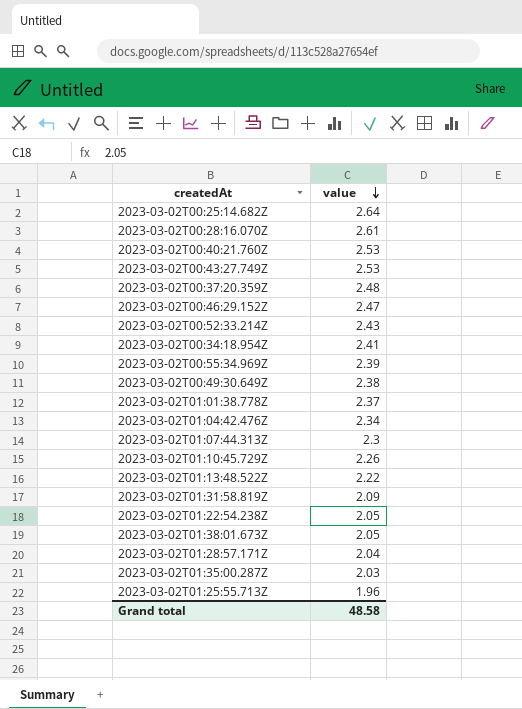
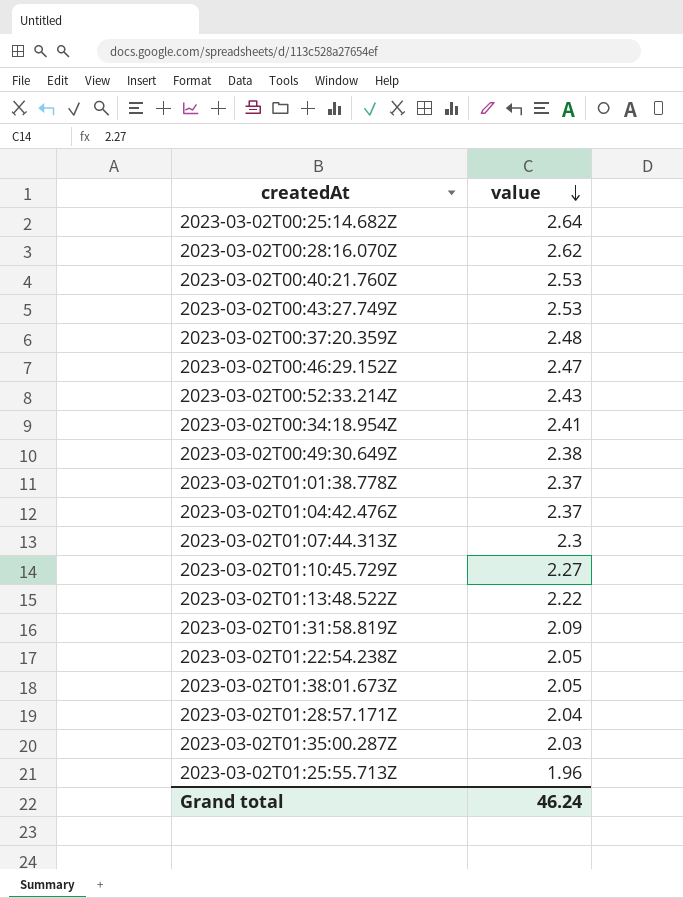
row 2023-03-02T00:55:34.969Z: 2.39 -> none
2023-03-02T00:28:16.070Z | value: 2.61 -> 2.62
2023-03-02T01:04:42.476Z | value: 2.34 -> 2.37
2023-03-02T01:10:45.729Z | value: 2.26 -> 2.27
Grand total | value: 48.58 -> 46.24

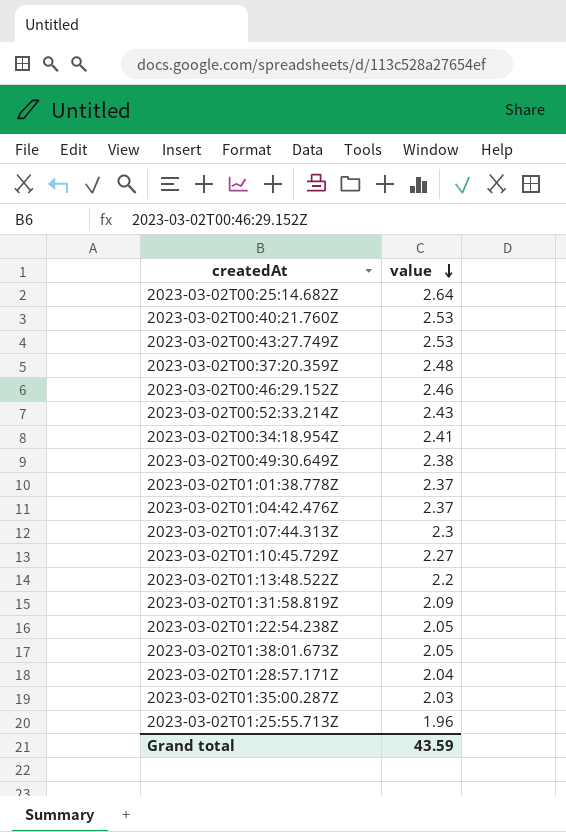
row 2023-03-02T00:28:16.070Z: 2.62 -> none
2023-03-02T00:46:29.152Z | value: 2.47 -> 2.46
2023-03-02T01:13:48.522Z | value: 2.22 -> 2.2
Grand total | value: 46.24 -> 43.59

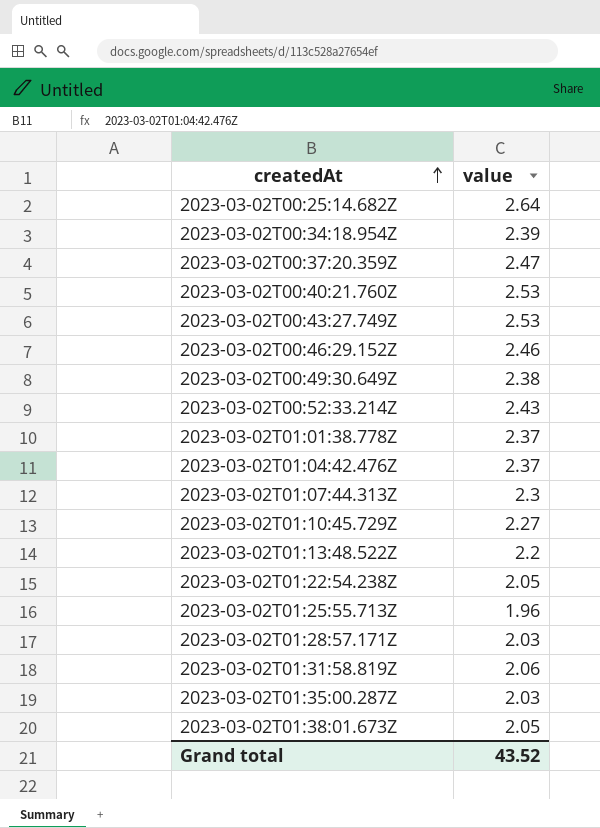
row order: value descending -> createdAt ascending
2023-03-02T00:34:18.954Z | value: 2.41 -> 2.39
2023-03-02T00:37:20.359Z | value: 2.48 -> 2.47
2023-03-02T01:28:57.171Z | value: 2.04 -> 2.03
2023-03-02T01:31:58.819Z | value: 2.09 -> 2.06
Grand total | value: 43.59 -> 43.52

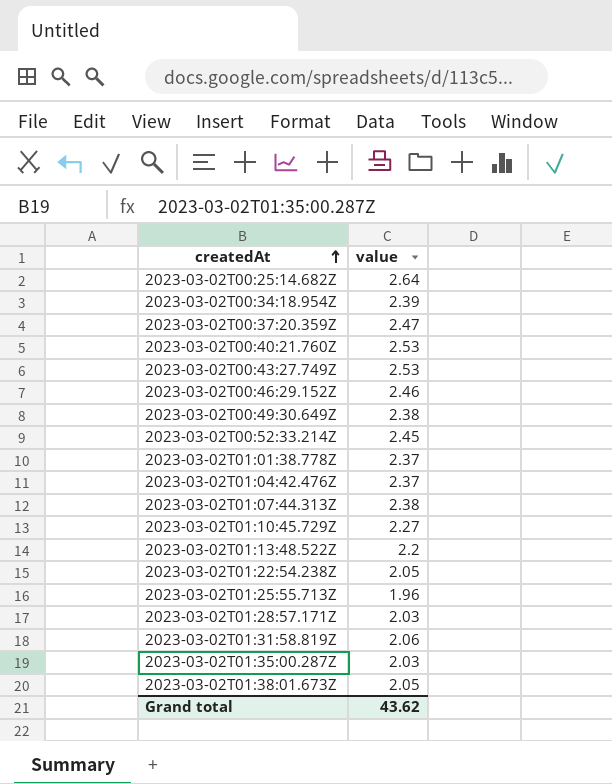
2023-03-02T00:52:33.214Z | value: 2.43 -> 2.45
2023-03-02T01:07:44.313Z | value: 2.3 -> 2.38
Grand total | value: 43.52 -> 43.62

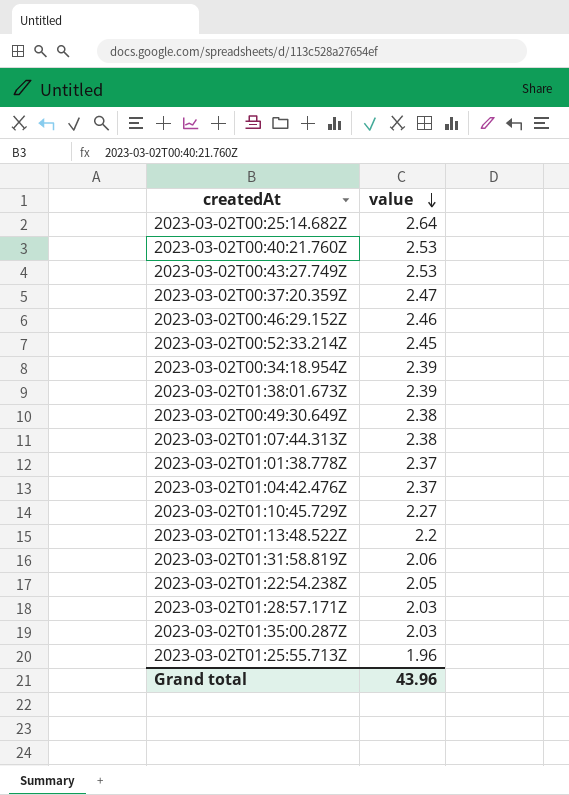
row order: createdAt ascending -> value descending
2023-03-02T01:38:01.673Z | value: 2.05 -> 2.39
Grand total | value: 43.62 -> 43.96

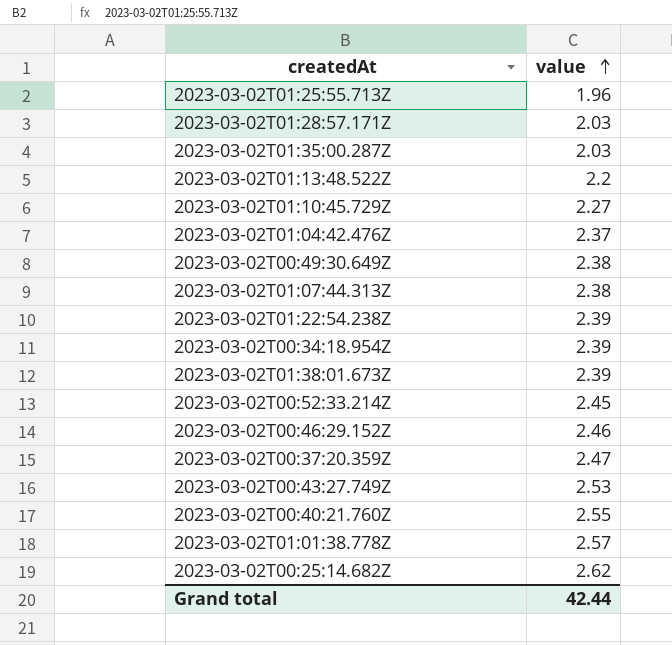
row order: value descending -> value ascending
row 2023-03-02T01:31:58.819Z: 2.06 -> none
2023-03-02T01:22:54.238Z | value: 2.05 -> 2.39
2023-03-02T00:40:21.760Z | value: 2.53 -> 2.55
2023-03-02T01:01:38.778Z | value: 2.37 -> 2.57
2023-03-02T00:25:14.682Z | value: 2.64 -> 2.62
Grand total | value: 43.96 -> 42.44

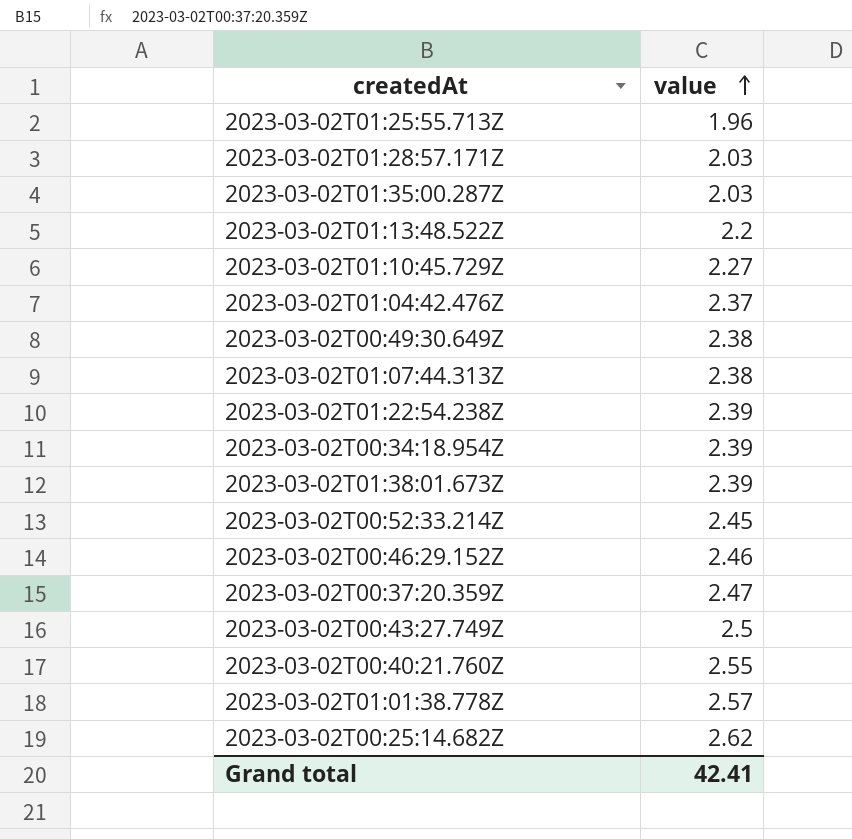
2023-03-02T00:43:27.749Z | value: 2.53 -> 2.5
Grand total | value: 42.44 -> 42.41

